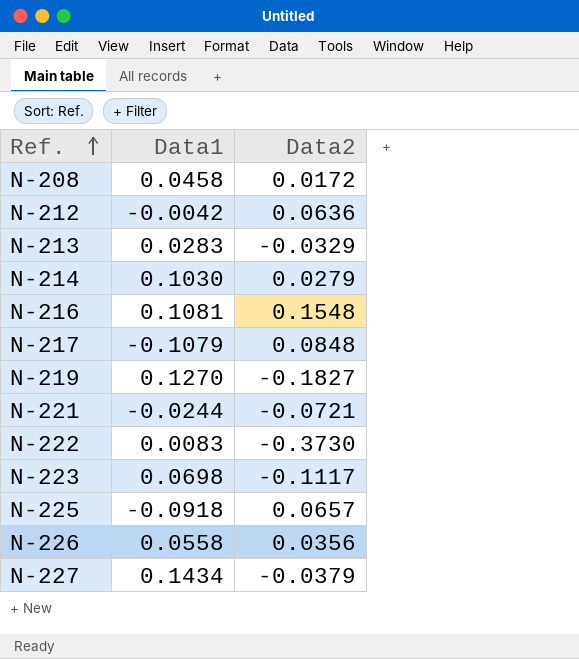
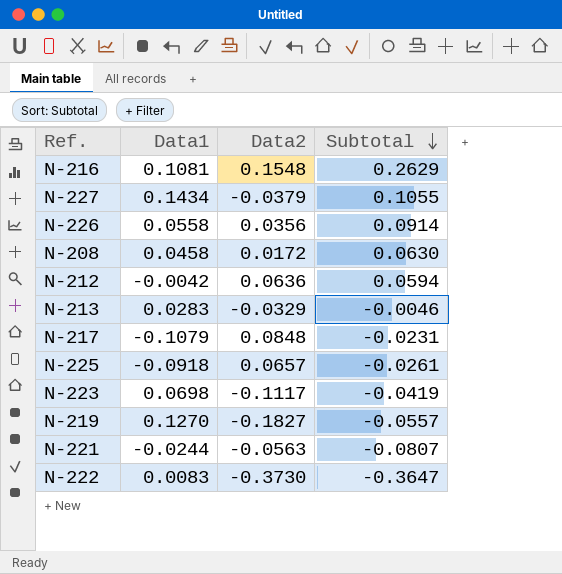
row order: Ref. ascending -> Subtotal descending
column Subtotal | formula: none -> [Data1] + [Data2]
row N-214: 0.1030 | 0.0279 -> none
N-221 | Data2: -0.0721 -> -0.0563

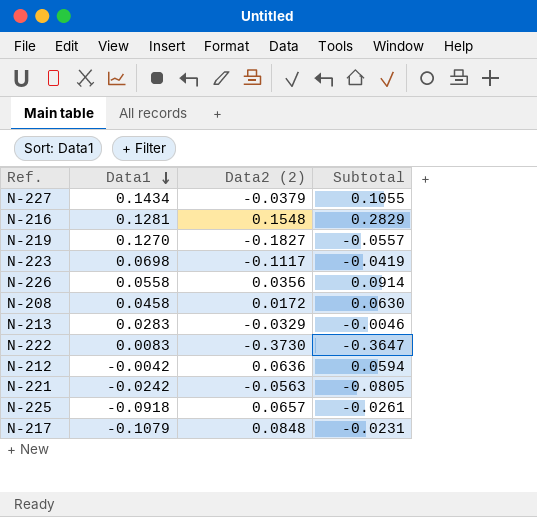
row order: Subtotal descending -> Data1 descending
column name: Data2 -> Data2 (2)
N-216 | Data1: 0.1081 -> 0.1281
N-216 | Subtotal: 0.2629 -> 0.2829
N-221 | Data1: -0.0244 -> -0.0242
N-221 | Subtotal: -0.0807 -> -0.0805

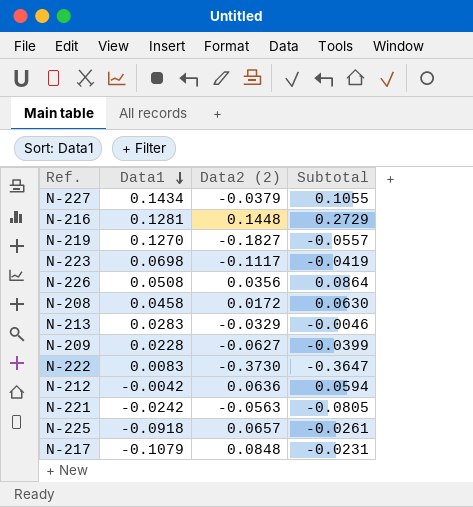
N-216 | Data2 (2): 0.1548 -> 0.1448
N-216 | Subtotal: 0.2829 -> 0.2729
N-226 | Data1: 0.0558 -> 0.0508
N-226 | Subtotal: 0.0914 -> 0.0864
row N-209: none -> 0.0228 | -0.0627 | -0.0399

